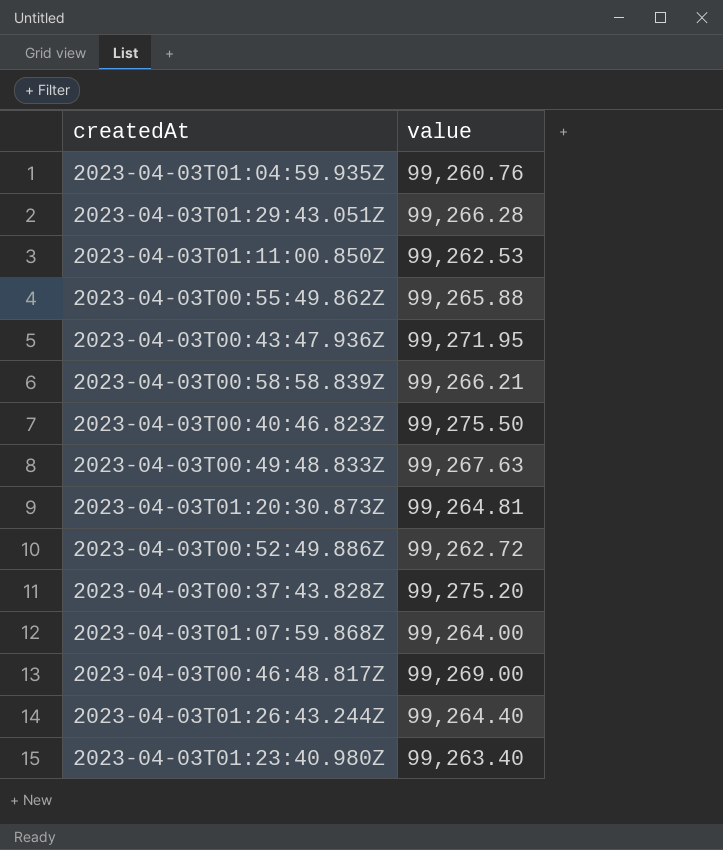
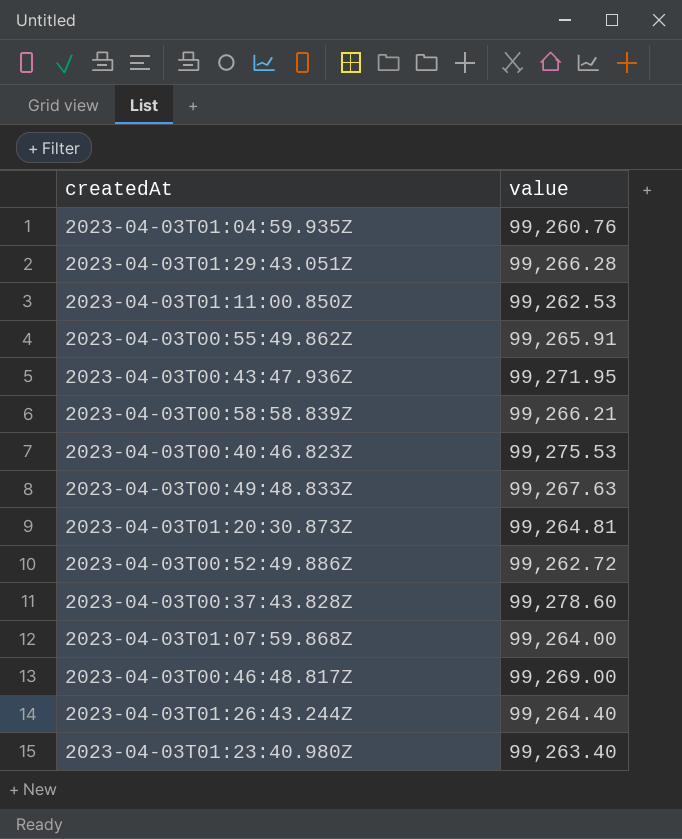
2023-04-03T00:55:49.862Z | value: 99,265.88 -> 99,265.91
2023-04-03T00:40:46.823Z | value: 99,275.50 -> 99,275.53
2023-04-03T00:37:43.828Z | value: 99,275.20 -> 99,278.60

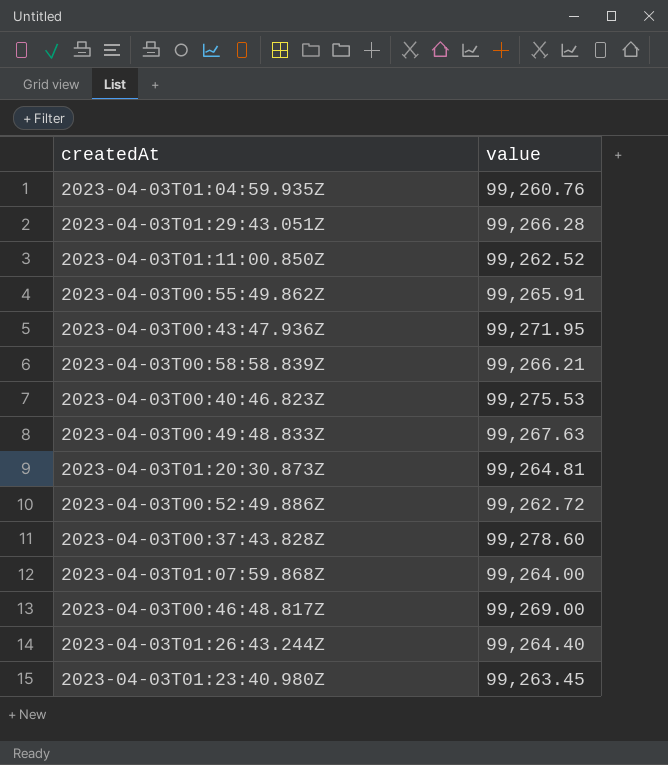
2023-04-03T01:11:00.850Z | value: 99,262.53 -> 99,262.52
2023-04-03T01:23:40.980Z | value: 99,263.40 -> 99,263.45

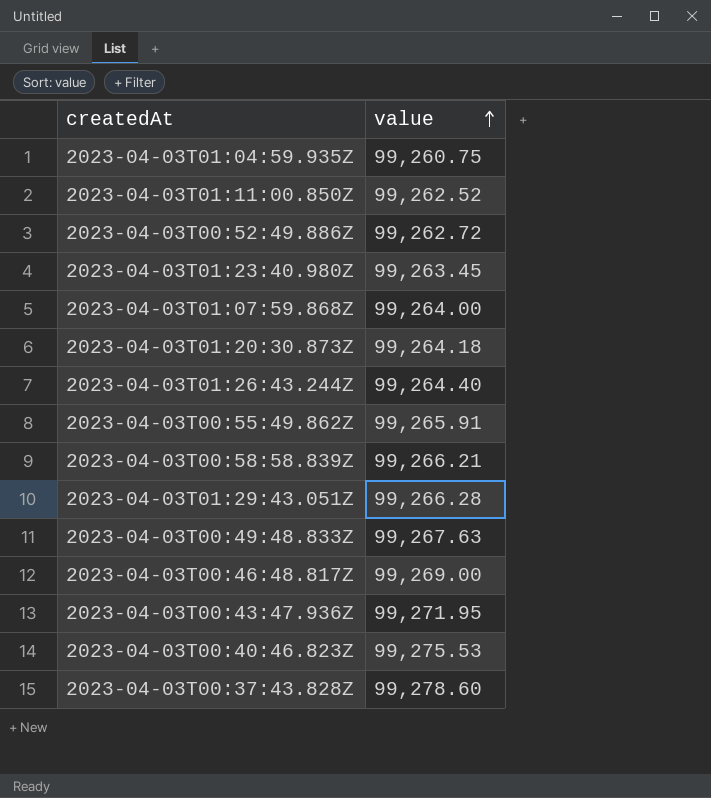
row order: none -> value ascending
2023-04-03T01:04:59.935Z | value: 99,260.76 -> 99,260.75
2023-04-03T01:20:30.873Z | value: 99,264.81 -> 99,264.18

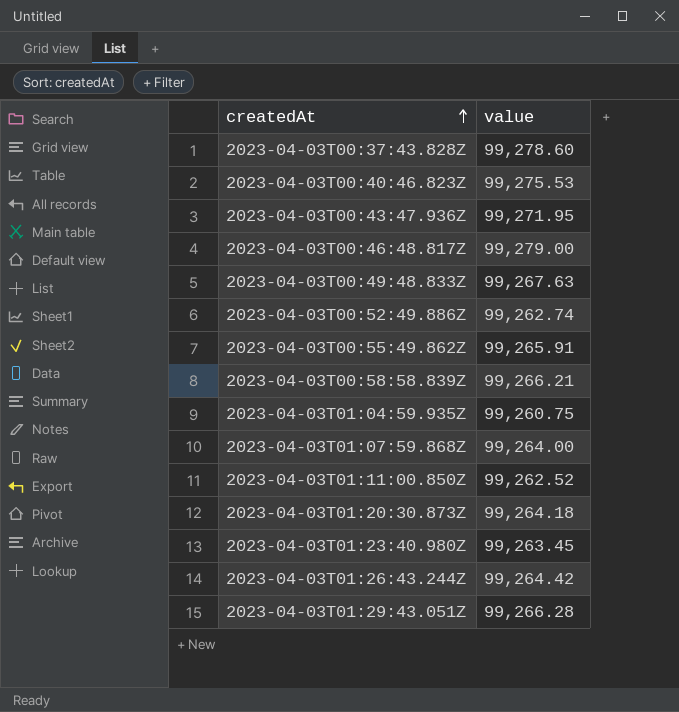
row order: value ascending -> createdAt ascending
2023-04-03T00:46:48.817Z | value: 99,269.00 -> 99,279.00
2023-04-03T00:52:49.886Z | value: 99,262.72 -> 99,262.74
2023-04-03T01:26:43.244Z | value: 99,264.40 -> 99,264.42

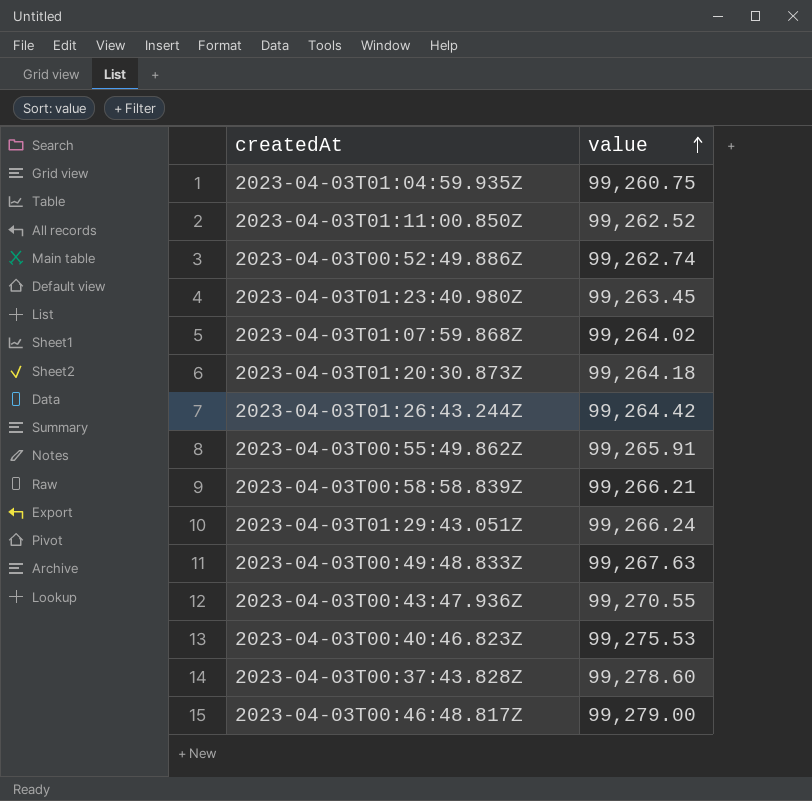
row order: createdAt ascending -> value ascending
2023-04-03T01:07:59.868Z | value: 99,264.00 -> 99,264.02
2023-04-03T01:29:43.051Z | value: 99,266.28 -> 99,266.24
2023-04-03T00:43:47.936Z | value: 99,271.95 -> 99,270.55

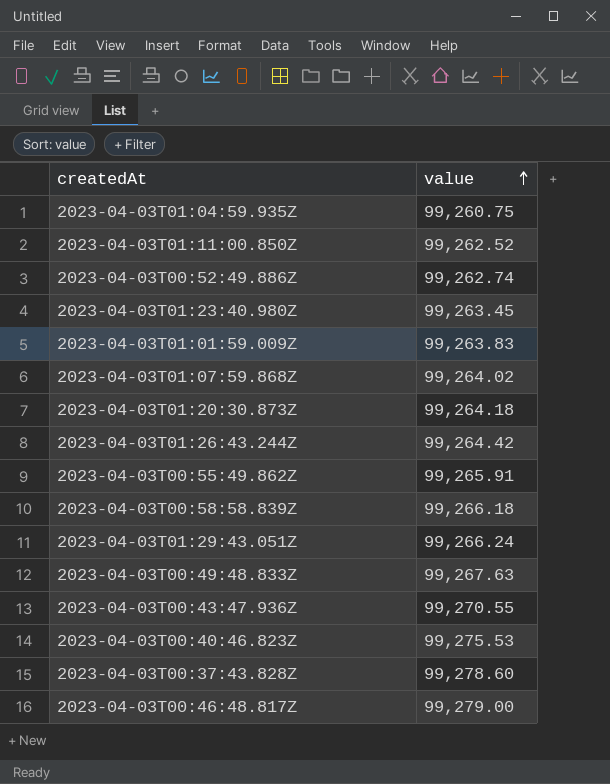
row 2023-04-03T01:01:59.009Z: none -> 99,263.83
2023-04-03T00:58:58.839Z | value: 99,266.21 -> 99,266.18

